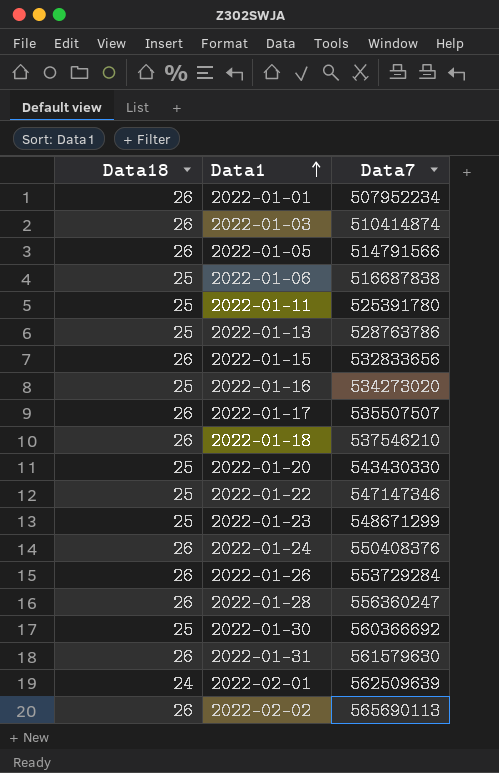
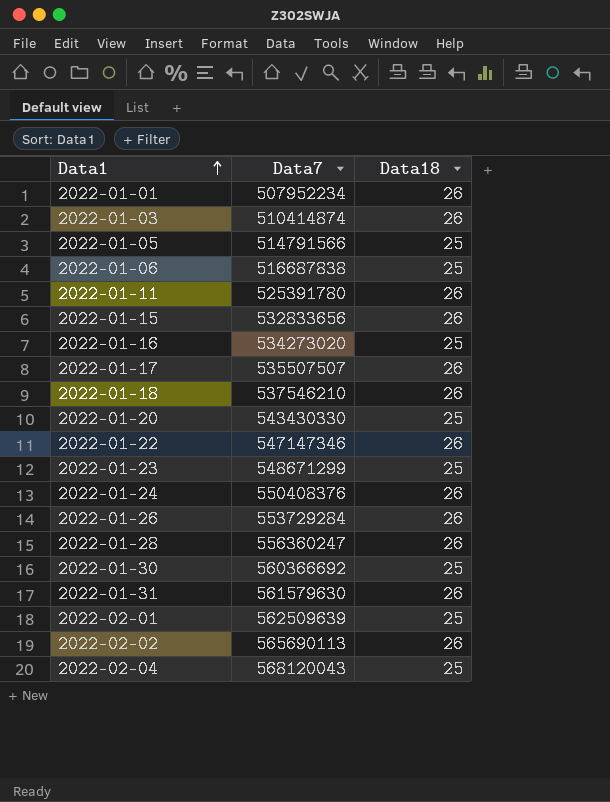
column Data18 | position: 1 -> 3
row 2022-01-13: 25 | 528763786 -> none
2022-01-05 | Data18: 26 -> 25
2022-01-11 | Data18: 25 -> 26
2022-01-22 | Data18: 25 -> 26
2022-02-01 | Data18: 24 -> 25
row 2022-02-04: none -> 568120043 | 25

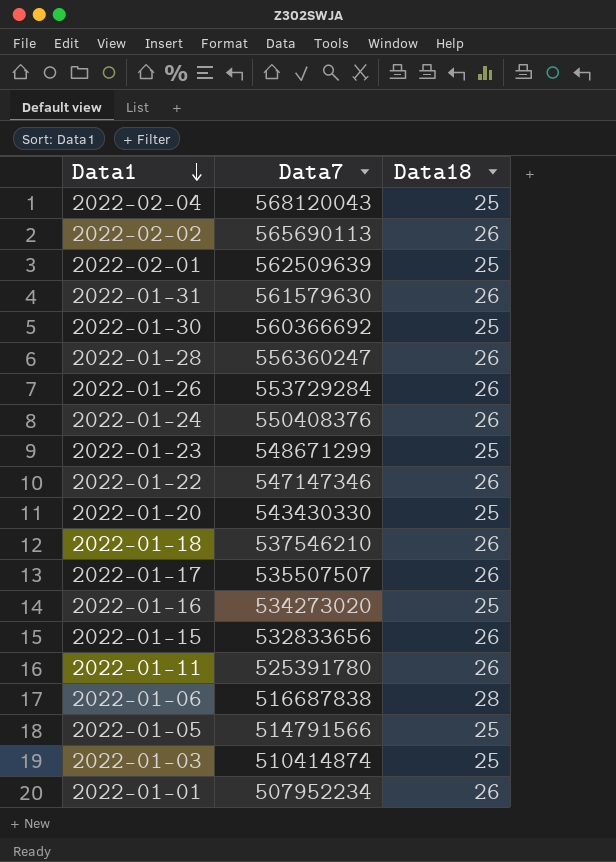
row order: Data1 ascending -> Data1 descending
2022-01-06 | Data18: 25 -> 28
2022-01-03 | Data18: 26 -> 25

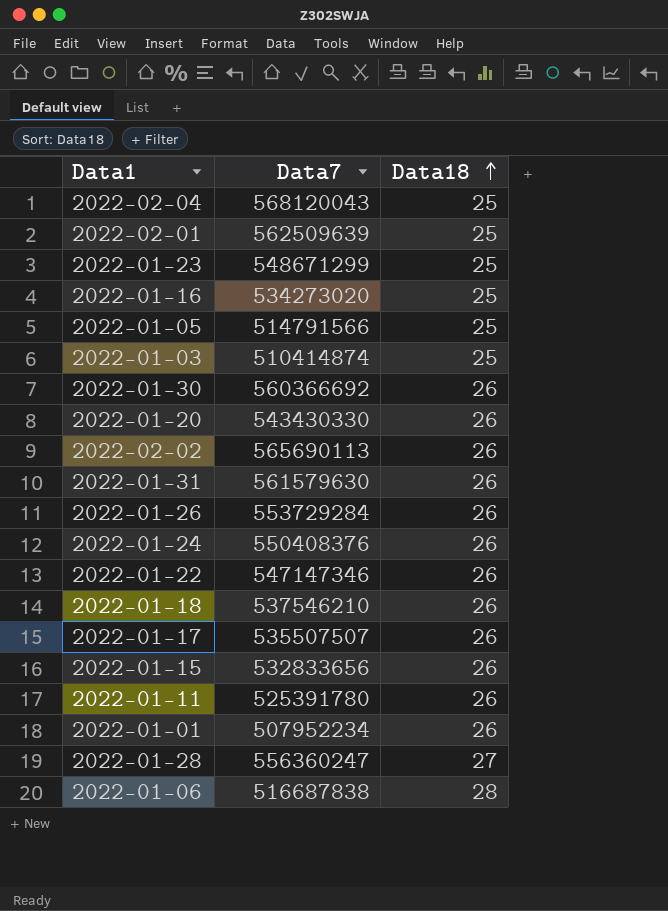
row order: Data1 descending -> Data18 ascending
2022-01-30 | Data18: 25 -> 26
2022-01-20 | Data18: 25 -> 26
2022-01-28 | Data18: 26 -> 27

